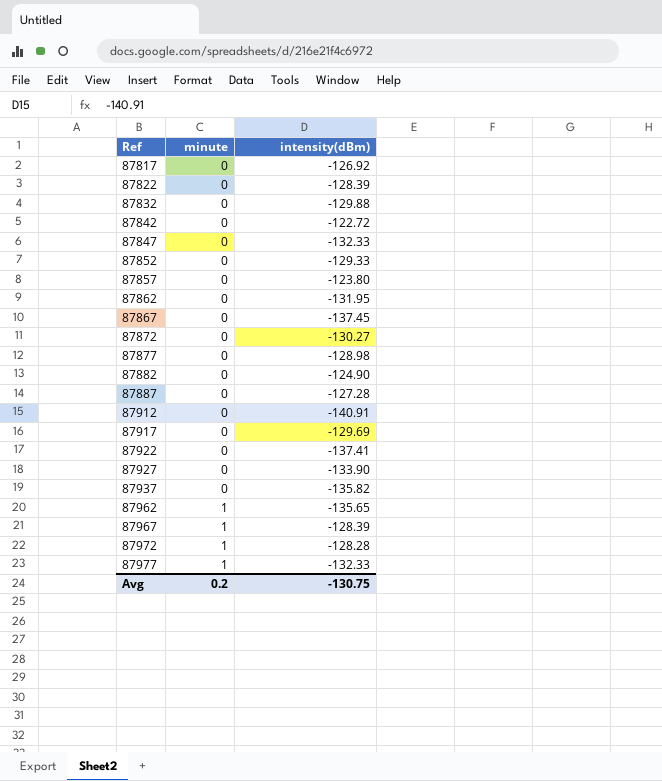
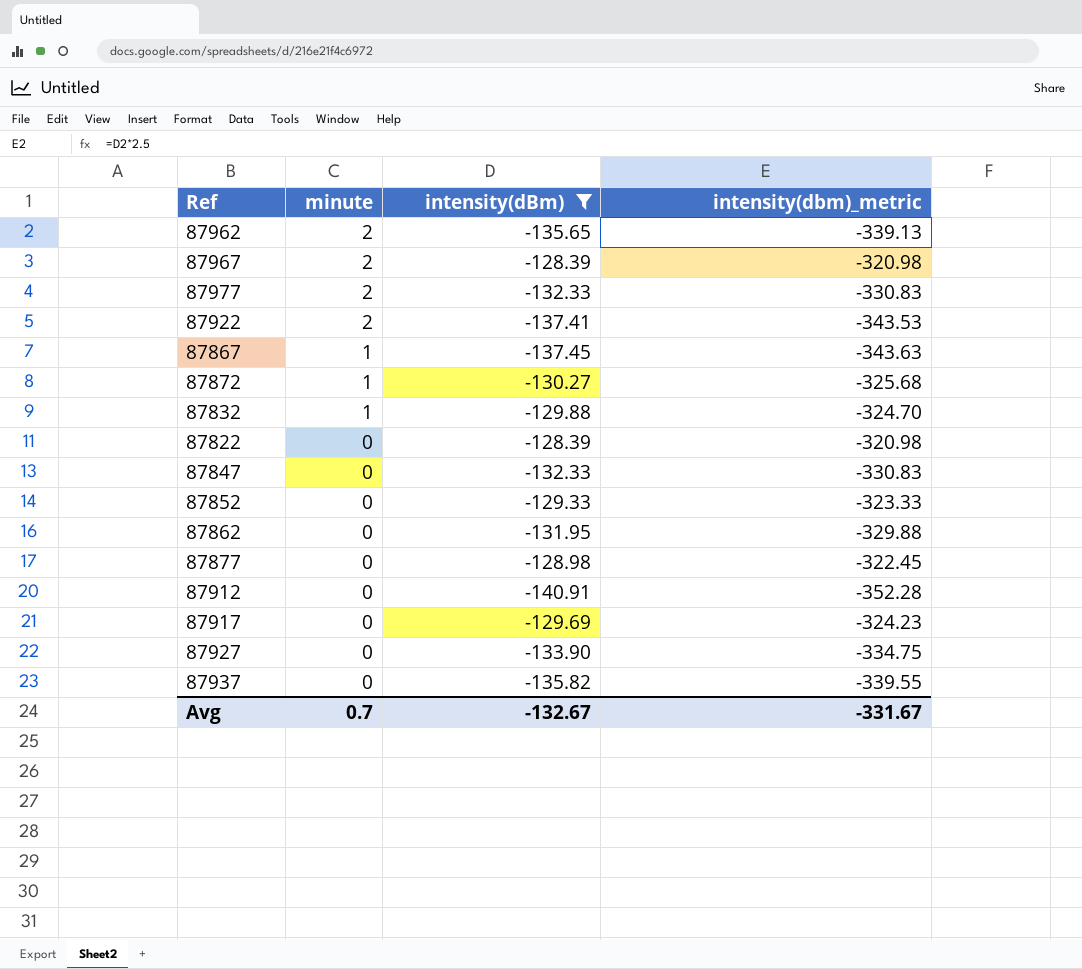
filter: none -> intensity(dBm) <= -128.39
row order: Ref ascending -> minute descending
column intensity(dbm)_metric | formula: none -> [intensity(dBm)] * 2.5
87962 | minute: 1 -> 2
87967 | minute: 1 -> 2
87977 | minute: 1 -> 2
87922 | minute: 0 -> 2
87867 | minute: 0 -> 1
87872 | minute: 0 -> 1
87832 | minute: 0 -> 1
Avg | minute: 0.2 -> 0.7
Avg | intensity(dBm): -130.75 -> -132.67

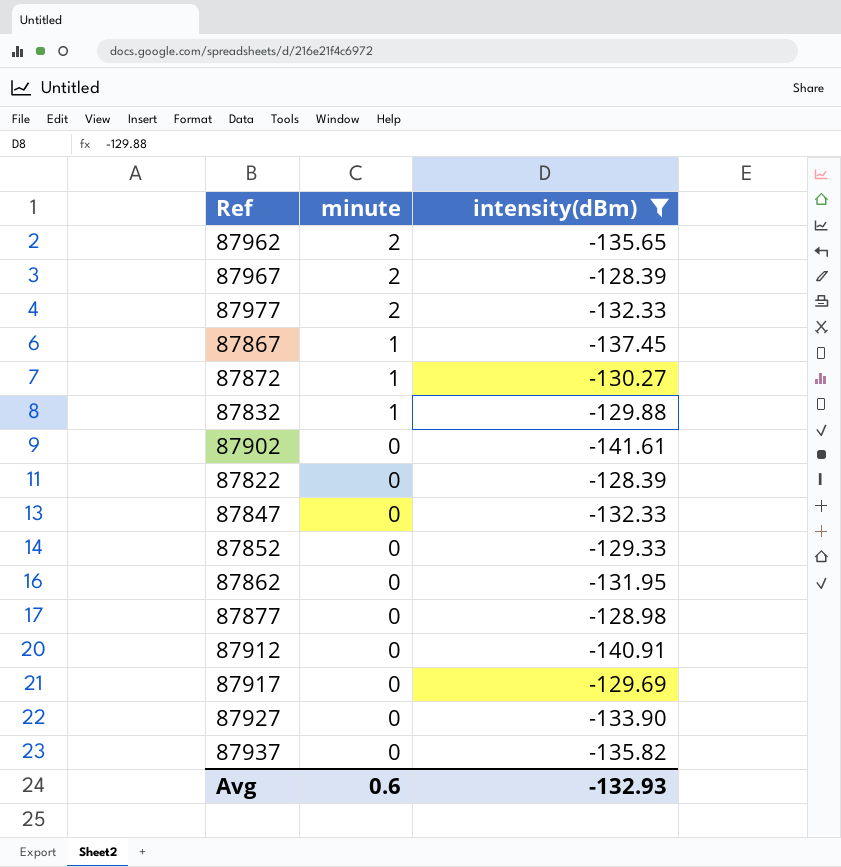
column intensity(dbm)_metric | formula: [intensity(dBm)] * 2.5 -> none
row 87922: 2 | -137.41 | -343.53 -> none
row 87902: none -> 0 | -141.61
Avg | minute: 0.7 -> 0.6
Avg | intensity(dBm): -132.67 -> -132.93

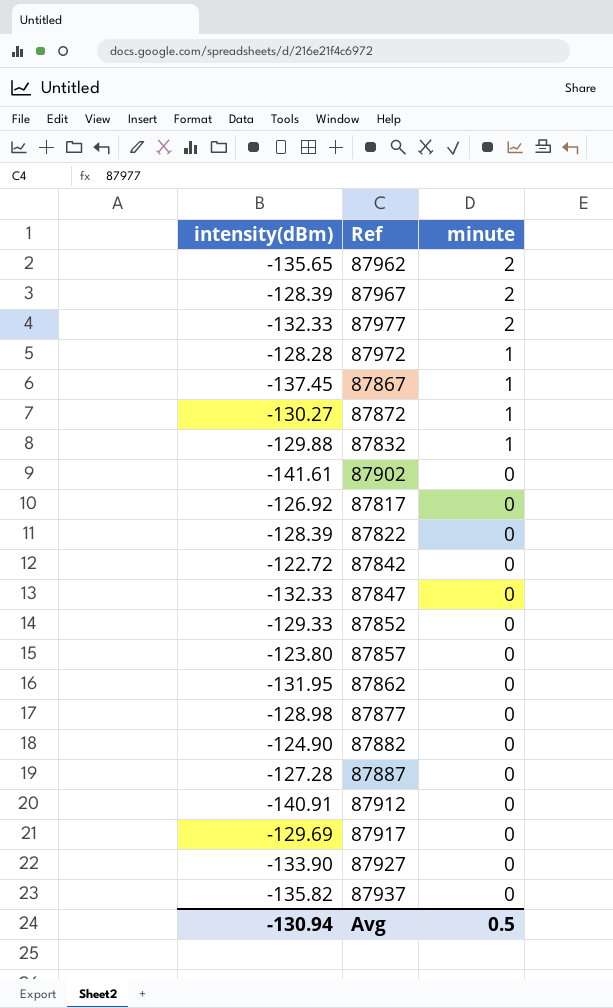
filter: intensity(dBm) <= -128.39 -> none
column intensity(dBm) | position: 3 -> 1
Avg | intensity(dBm): -132.93 -> -130.94
Avg | minute: 0.6 -> 0.5

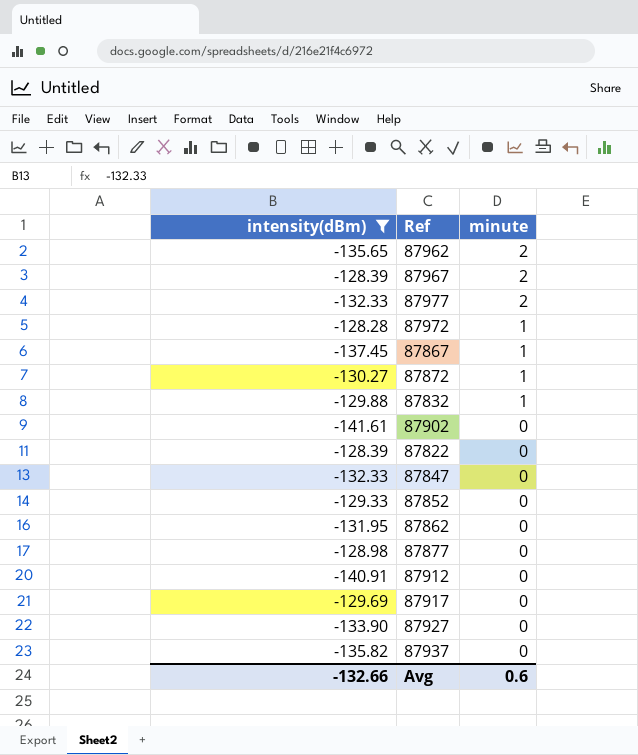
filter: none -> intensity(dBm) <= -128.28
Avg | intensity(dBm): -130.94 -> -132.66
Avg | minute: 0.5 -> 0.6

